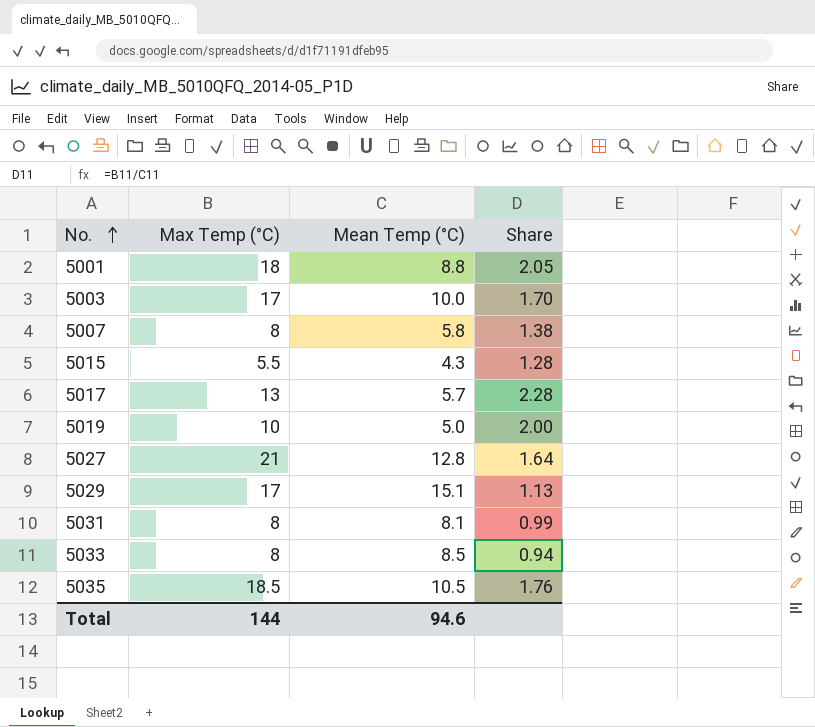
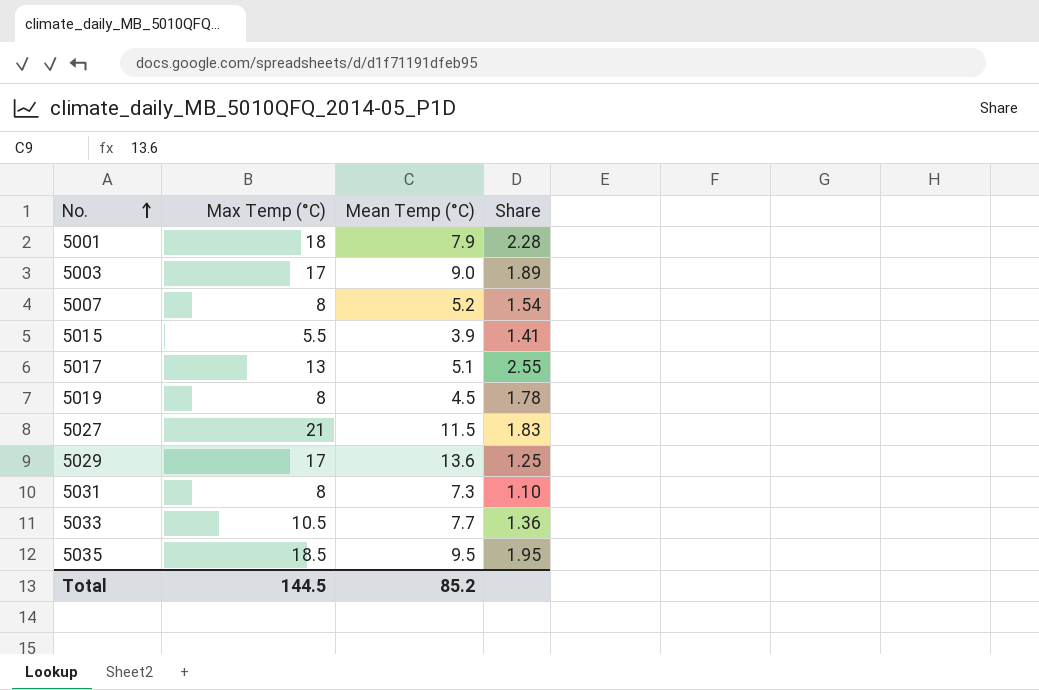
5001 | Mean Temp (°C): 8.8 -> 7.9
5001 | Share: 2.05 -> 2.28
5003 | Mean Temp (°C): 10.0 -> 9.0
5003 | Share: 1.70 -> 1.89
5007 | Mean Temp (°C): 5.8 -> 5.2
5007 | Share: 1.38 -> 1.54
5015 | Mean Temp (°C): 4.3 -> 3.9
5015 | Share: 1.28 -> 1.41
5017 | Mean Temp (°C): 5.7 -> 5.1
5017 | Share: 2.28 -> 2.55
5019 | Max Temp (°C): 10 -> 8
5019 | Mean Temp (°C): 5.0 -> 4.5
5019 | Share: 2.00 -> 1.78
5027 | Mean Temp (°C): 12.8 -> 11.5
5027 | Share: 1.64 -> 1.83
5029 | Mean Temp (°C): 15.1 -> 13.6
5029 | Share: 1.13 -> 1.25
5031 | Mean Temp (°C): 8.1 -> 7.3
5031 | Share: 0.99 -> 1.10
5033 | Max Temp (°C): 8 -> 10.5
5033 | Mean Temp (°C): 8.5 -> 7.7
5033 | Share: 0.94 -> 1.36
5035 | Mean Temp (°C): 10.5 -> 9.5
5035 | Share: 1.76 -> 1.95
Total | Max Temp (°C): 144 -> 144.5
Total | Mean Temp (°C): 94.6 -> 85.2

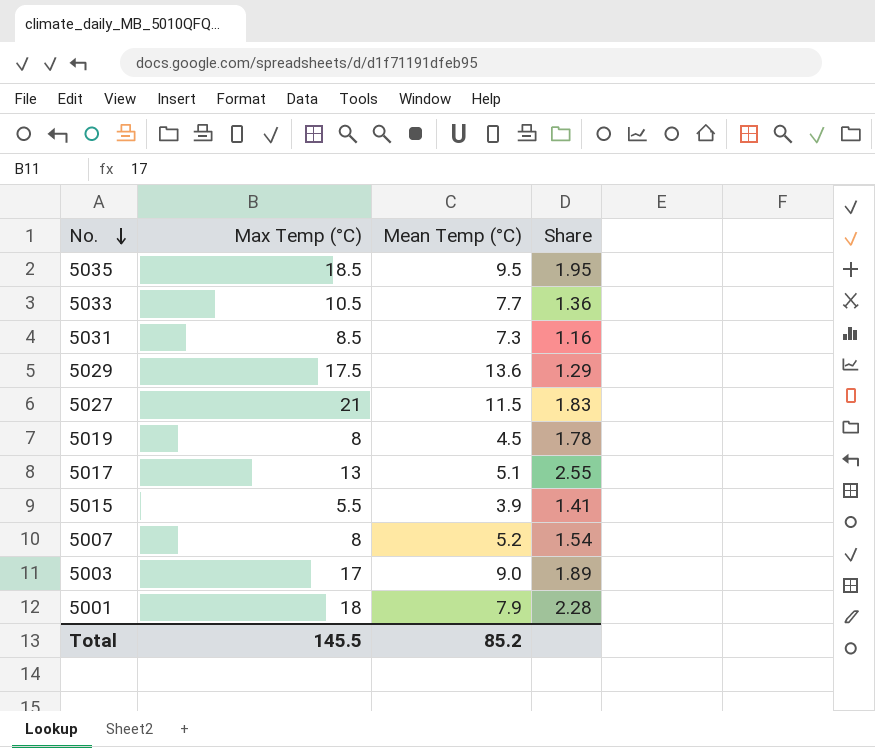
row order: No. ascending -> No. descending
5031 | Max Temp (°C): 8 -> 8.5
5031 | Share: 1.10 -> 1.16
5029 | Max Temp (°C): 17 -> 17.5
5029 | Share: 1.25 -> 1.29
Total | Max Temp (°C): 144.5 -> 145.5

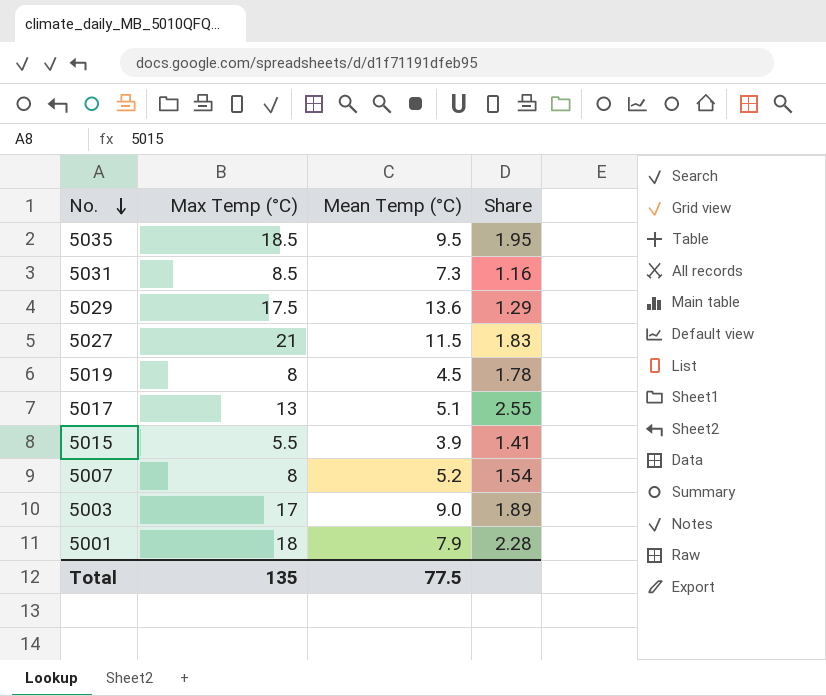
row 5033: 10.5 | 7.7 | 1.36 -> none
Total | Max Temp (°C): 145.5 -> 135
Total | Mean Temp (°C): 85.2 -> 77.5

